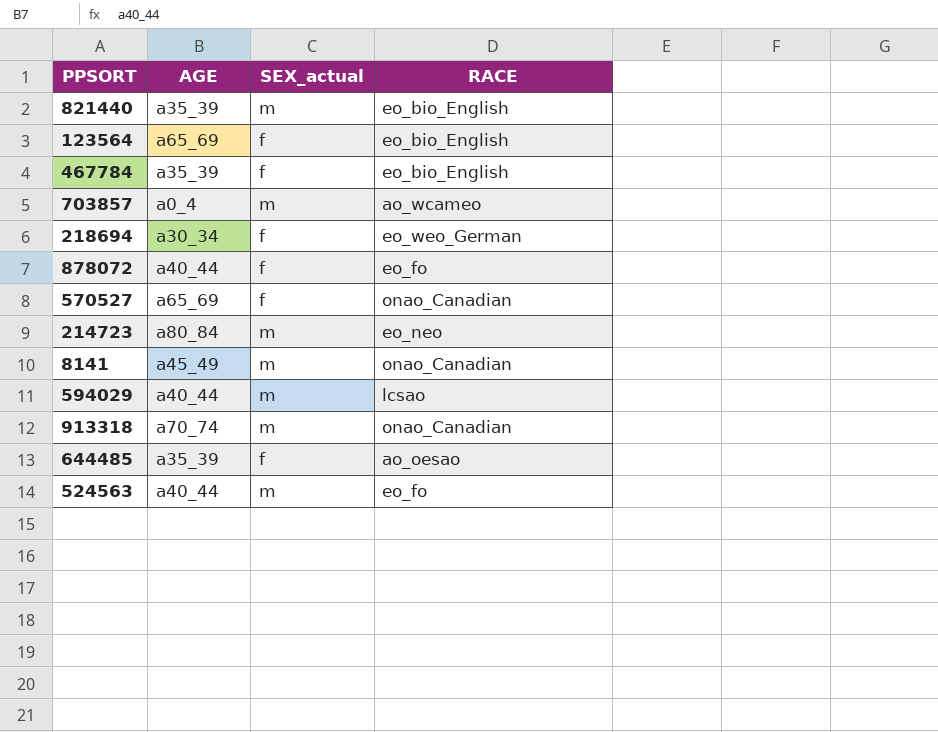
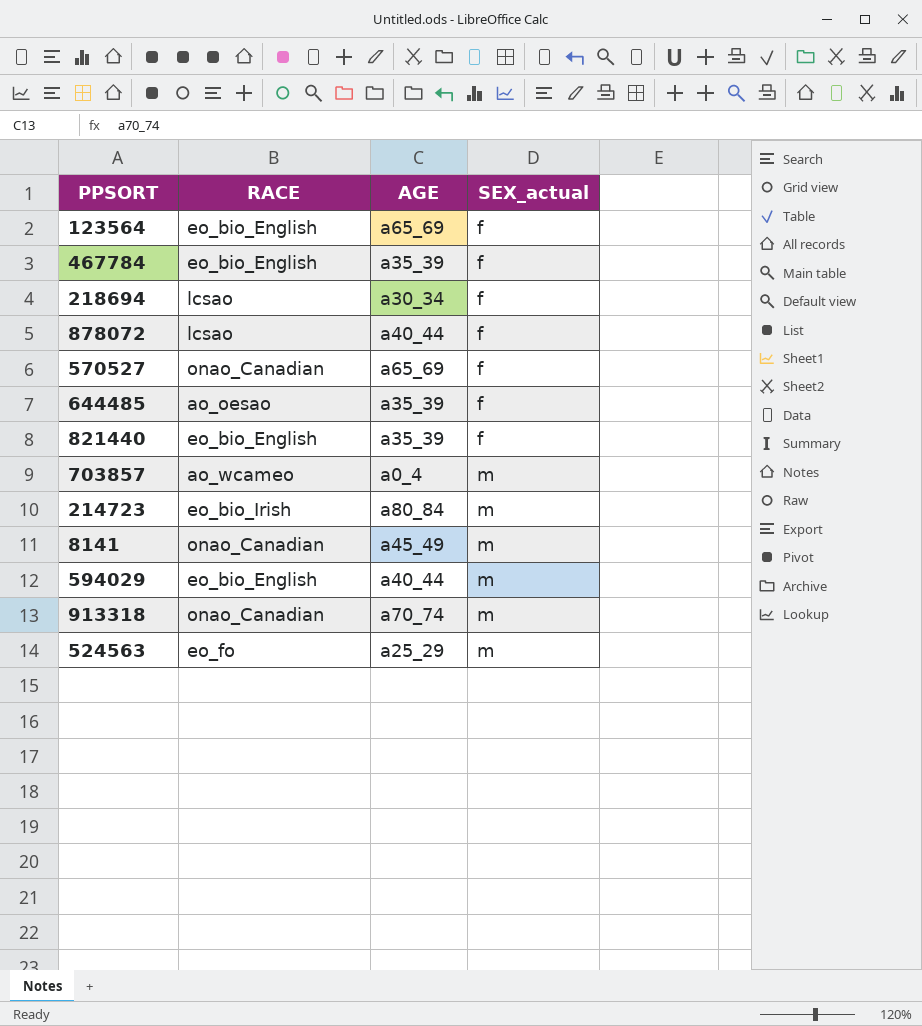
row order: none -> SEX_actual ascending
column RACE | position: 4 -> 2
218694 | RACE: eo_weo_German -> lcsao
878072 | RACE: eo_fo -> lcsao
821440 | SEX_actual: m -> f
214723 | RACE: eo_neo -> eo_bio_Irish
594029 | RACE: lcsao -> eo_bio_English
524563 | AGE: a40_44 -> a25_29

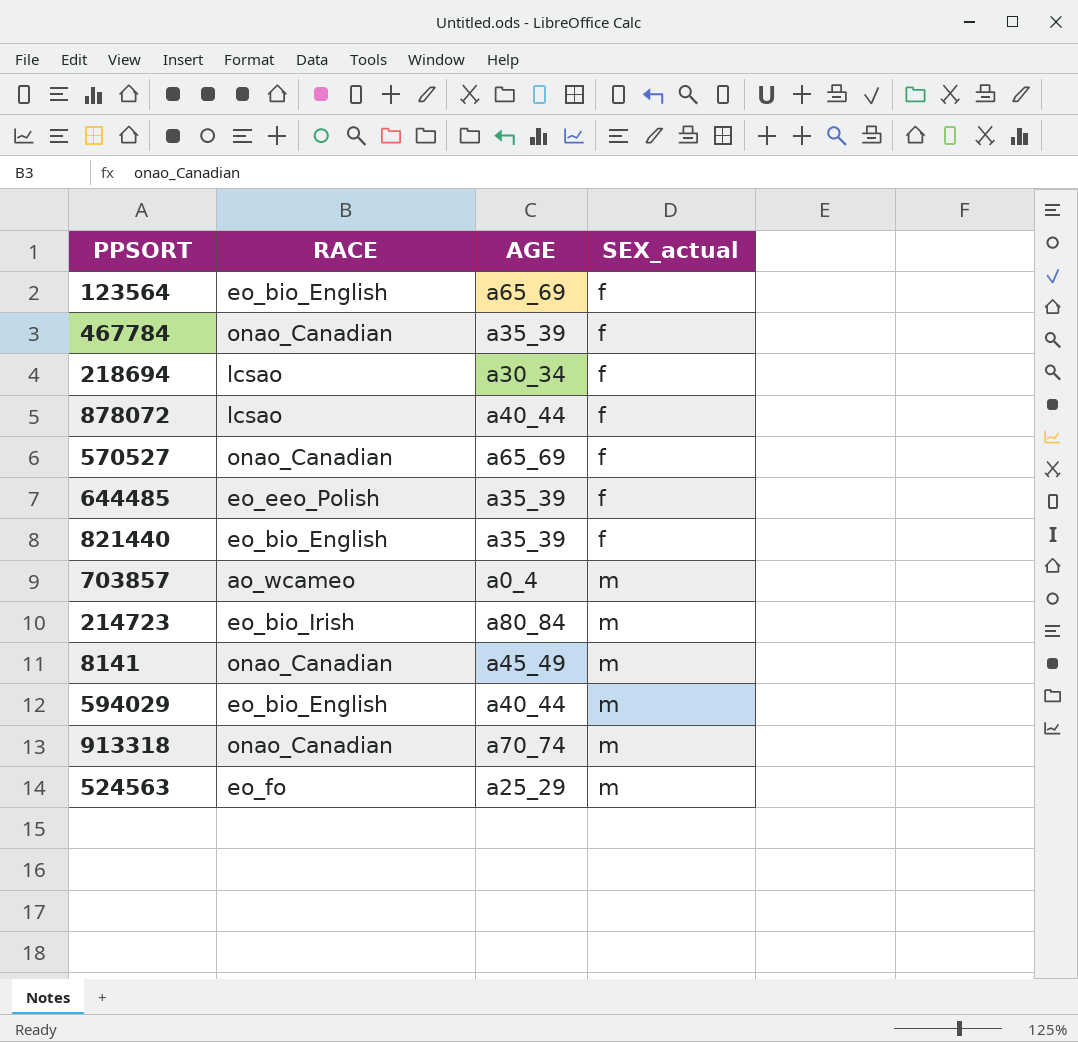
467784 | RACE: eo_bio_English -> onao_Canadian
644485 | RACE: ao_oesao -> eo_eeo_Polish

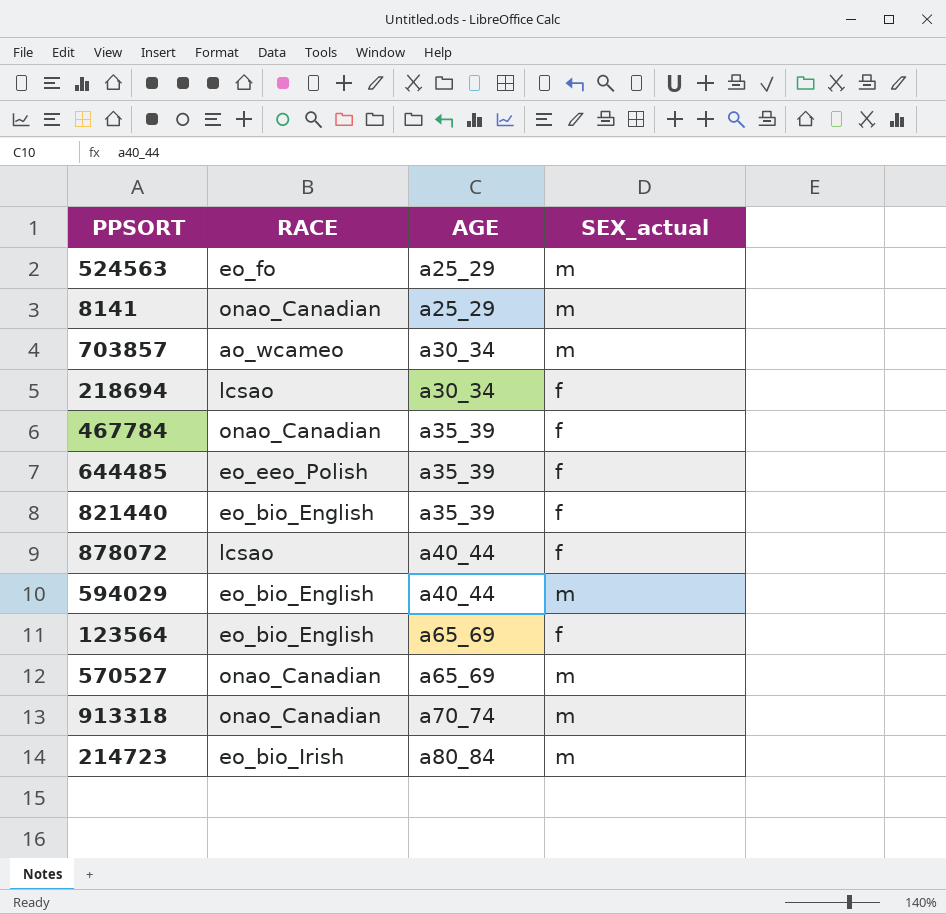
row order: SEX_actual ascending -> AGE ascending
8141 | AGE: a45_49 -> a25_29
703857 | AGE: a0_4 -> a30_34
570527 | SEX_actual: f -> m

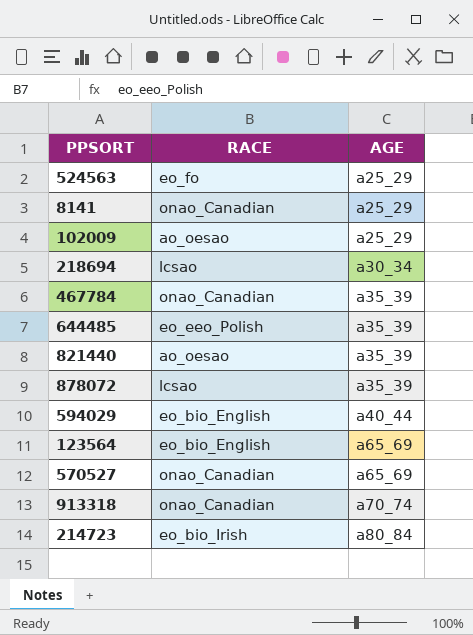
column SEX_actual | position: 4 -> none
row 703857: ao_wcameo | a30_34 | m -> none
row 102009: none -> ao_oesao | a25_29
821440 | RACE: eo_bio_English -> ao_oesao
878072 | AGE: a40_44 -> a35_39

